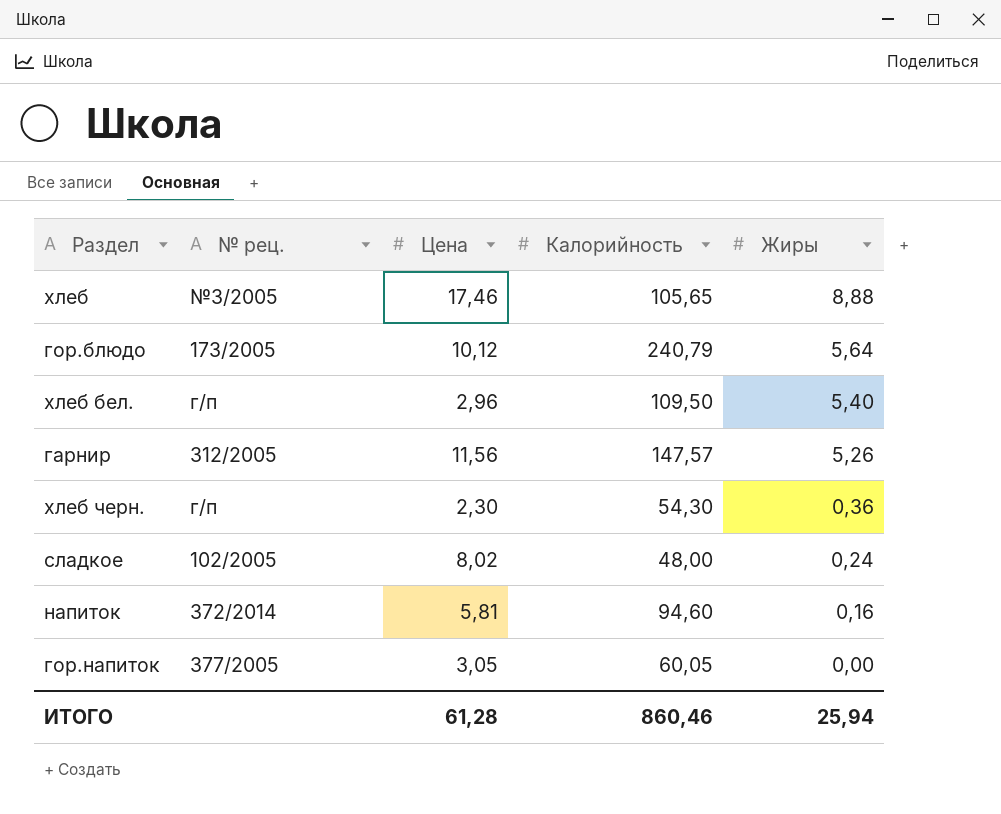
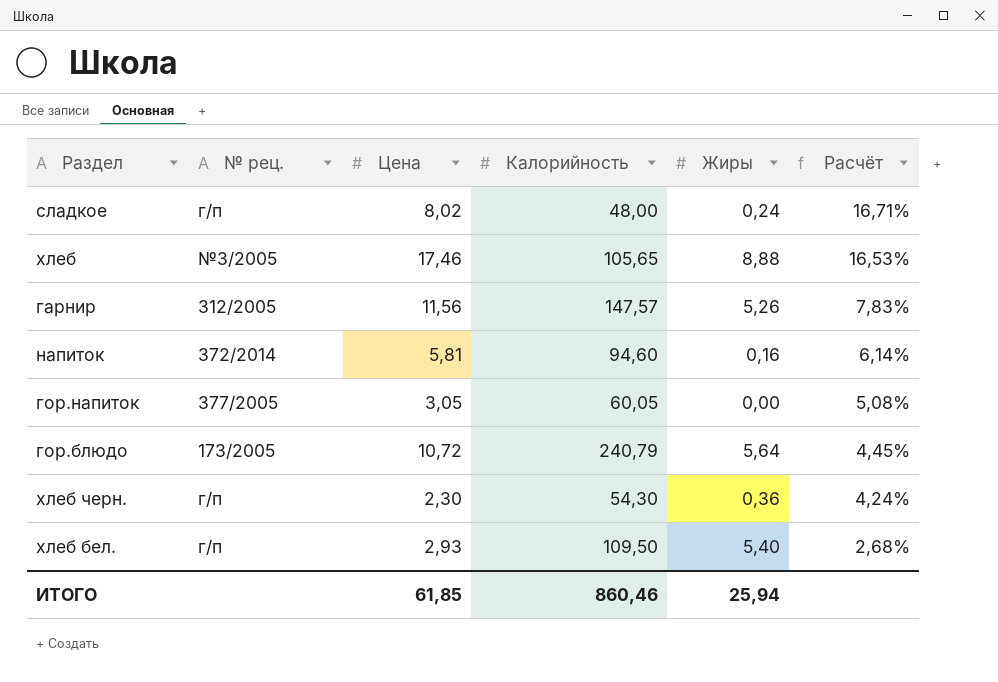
row order: Жиры descending -> Расчёт descending
column Расчёт | formula: none -> [Цена] / [Калорийность]
сладкое | № рец.: 102/2005 -> г/п
гор.блюдо | Цена: 10,12 -> 10,72
хлеб бел. | Цена: 2,96 -> 2,93
ИТОГО | Цена: 61,28 -> 61,85

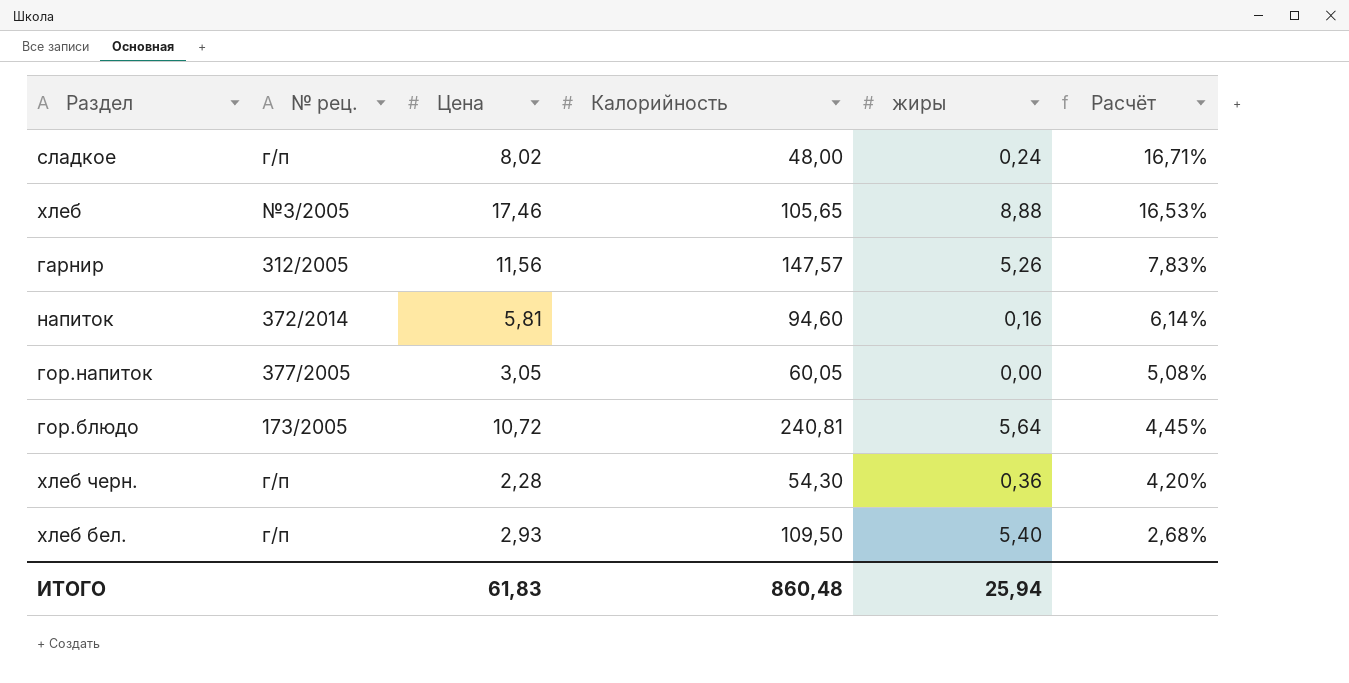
column name: Жиры -> жиры
гор.блюдо | Калорийность: 240,79 -> 240,81
хлеб черн. | Цена: 2,30 -> 2,28
хлеб черн. | Расчёт: 4,24% -> 4,20%
ИТОГО | Цена: 61,85 -> 61,83
ИТОГО | Калорийность: 860,46 -> 860,48

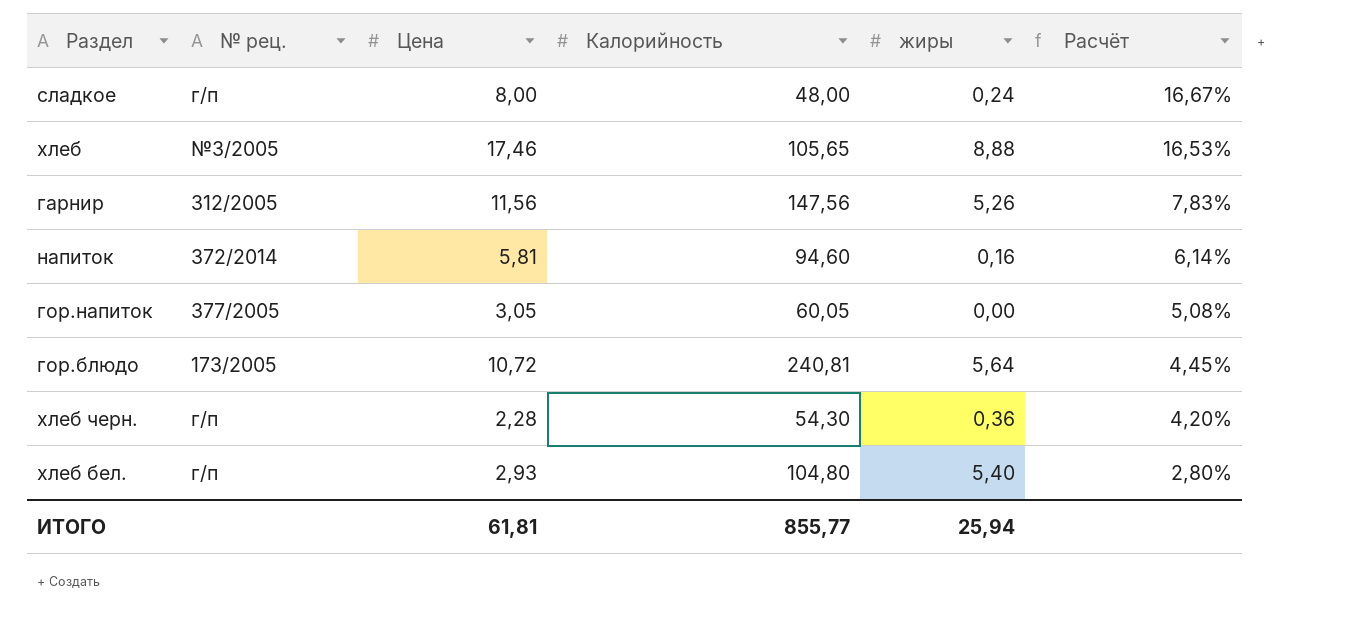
сладкое | Цена: 8,02 -> 8,00
сладкое | Расчёт: 16,71% -> 16,67%
гарнир | Калорийность: 147,57 -> 147,56
хлеб бел. | Калорийность: 109,50 -> 104,80
хлеб бел. | Расчёт: 2,68% -> 2,80%
ИТОГО | Цена: 61,83 -> 61,81
ИТОГО | Калорийность: 860,48 -> 855,77

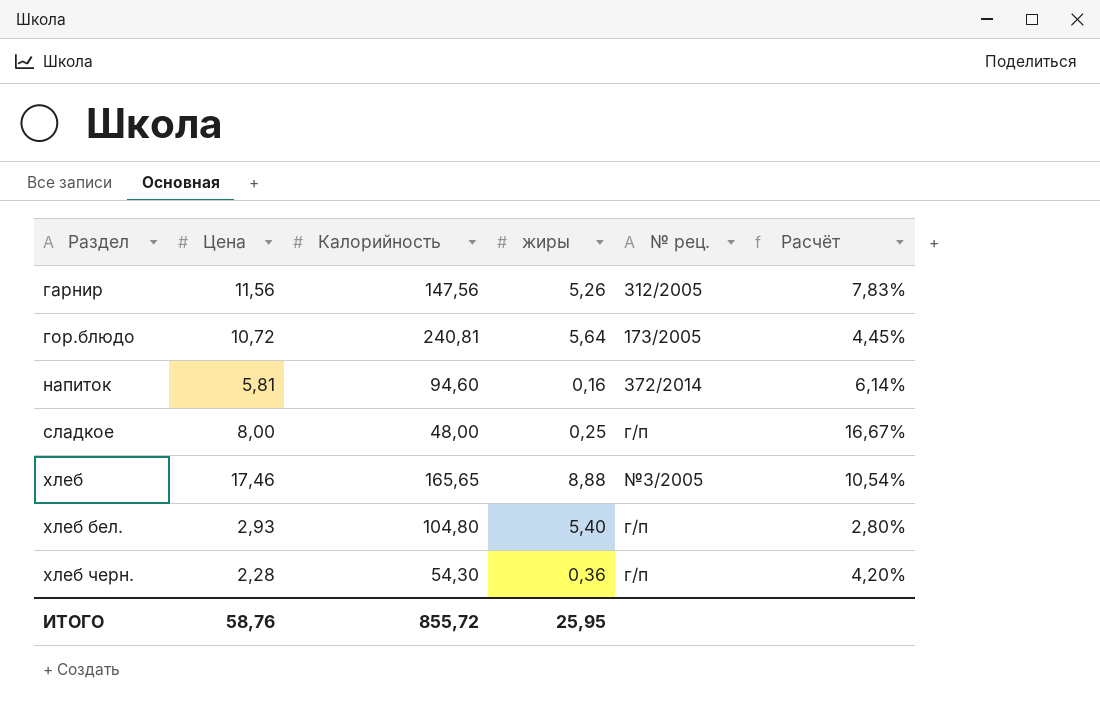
row order: Расчёт descending -> Раздел ascending
column № рец. | position: 2 -> 5
row гор.напиток: 377/2005 | 3,05 | 60,05 | 0,00 | 5,08% -> none
сладкое | жиры: 0,24 -> 0,25
хлеб | Калорийность: 105,65 -> 165,65
хлеб | Расчёт: 16,53% -> 10,54%
ИТОГО | Цена: 61,81 -> 58,76
ИТОГО | Калорийность: 855,77 -> 855,72
ИТОГО | жиры: 25,94 -> 25,95

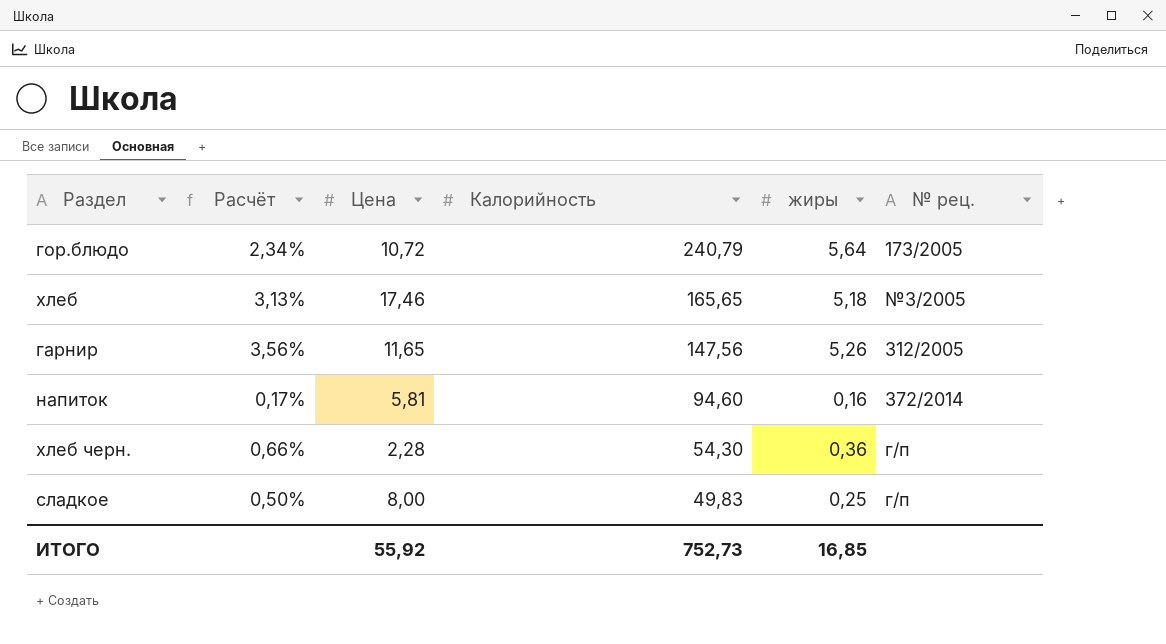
row order: Раздел ascending -> Калорийность descending
column Расчёт | formula: [Цена] / [Калорийность] -> [жиры] / [Калорийность]
column Расчёт | position: 6 -> 2
row хлеб бел.: 2,93 | 104,80 | 5,40 | г/п | 2,80% -> none
гор.блюдо | Калорийность: 240,81 -> 240,79
хлеб | жиры: 8,88 -> 5,18
гарнир | Цена: 11,56 -> 11,65
сладкое | Калорийность: 48,00 -> 49,83
ИТОГО | Цена: 58,76 -> 55,92
ИТОГО | Калорийность: 855,72 -> 752,73
ИТОГО | жиры: 25,95 -> 16,85

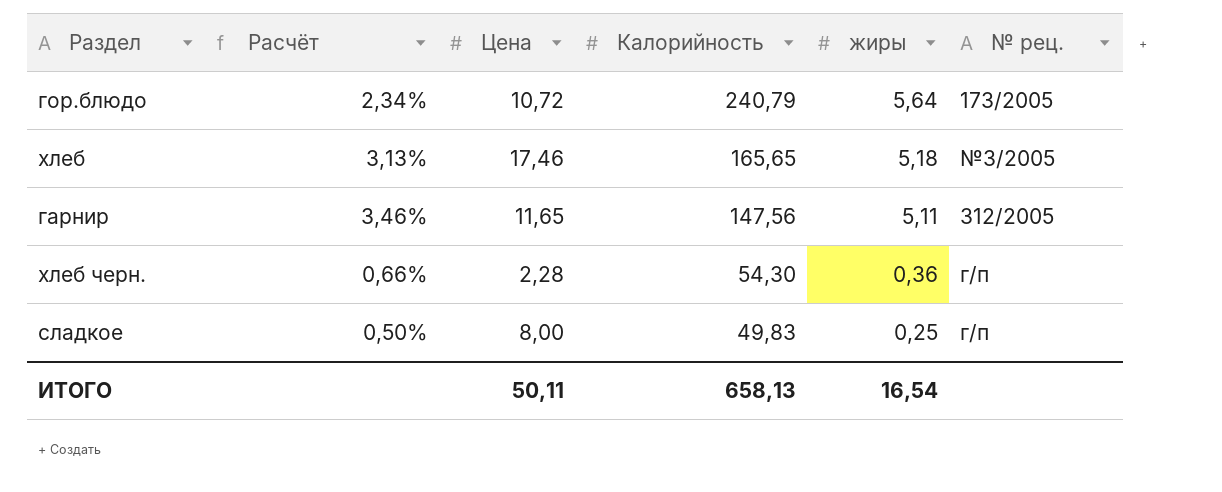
row напиток: 0,17% | 5,81 | 94,60 | 0,16 | 372/2014 -> none
гарнир | Расчёт: 3,56% -> 3,46%
гарнир | жиры: 5,26 -> 5,11
ИТОГО | Цена: 55,92 -> 50,11
ИТОГО | Калорийность: 752,73 -> 658,13
ИТОГО | жиры: 16,85 -> 16,54

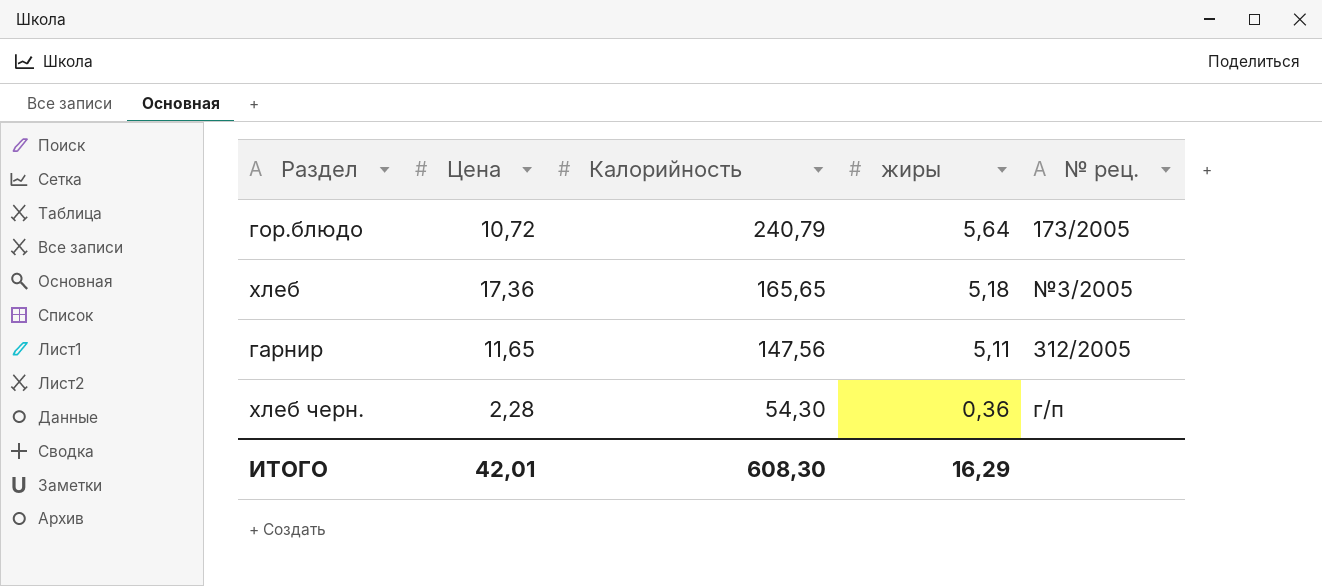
column Расчёт | formula: [жиры] / [Калорийность] -> none
row сладкое: 0,50% | 8,00 | 49,83 | 0,25 | г/п -> none
хлеб | Цена: 17,46 -> 17,36
ИТОГО | Цена: 50,11 -> 42,01
ИТОГО | Калорийность: 658,13 -> 608,30
ИТОГО | жиры: 16,54 -> 16,29

